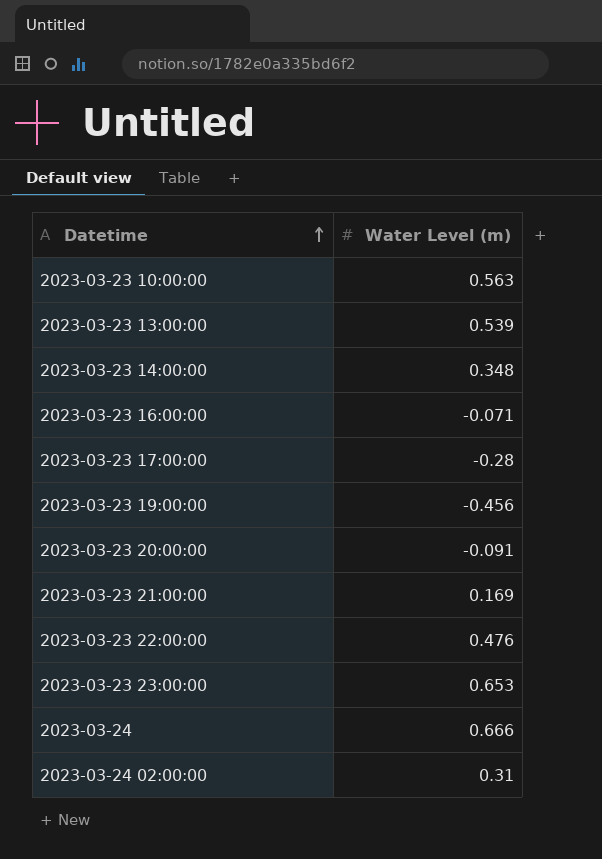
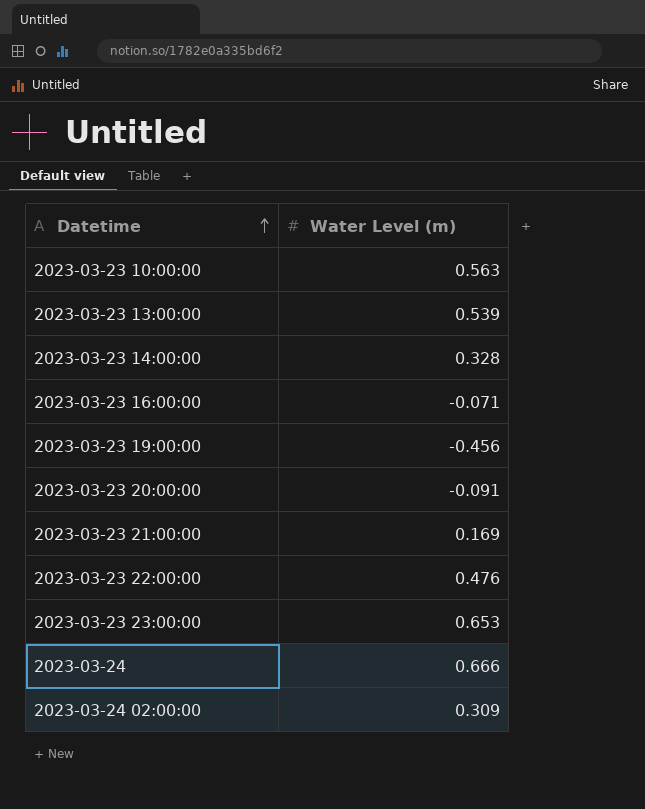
row 2023-03-23 17:00:00: -0.28 -> none
2023-03-23 14:00:00 | Water Level (m): 0.348 -> 0.328
2023-03-24 02:00:00 | Water Level (m): 0.31 -> 0.309

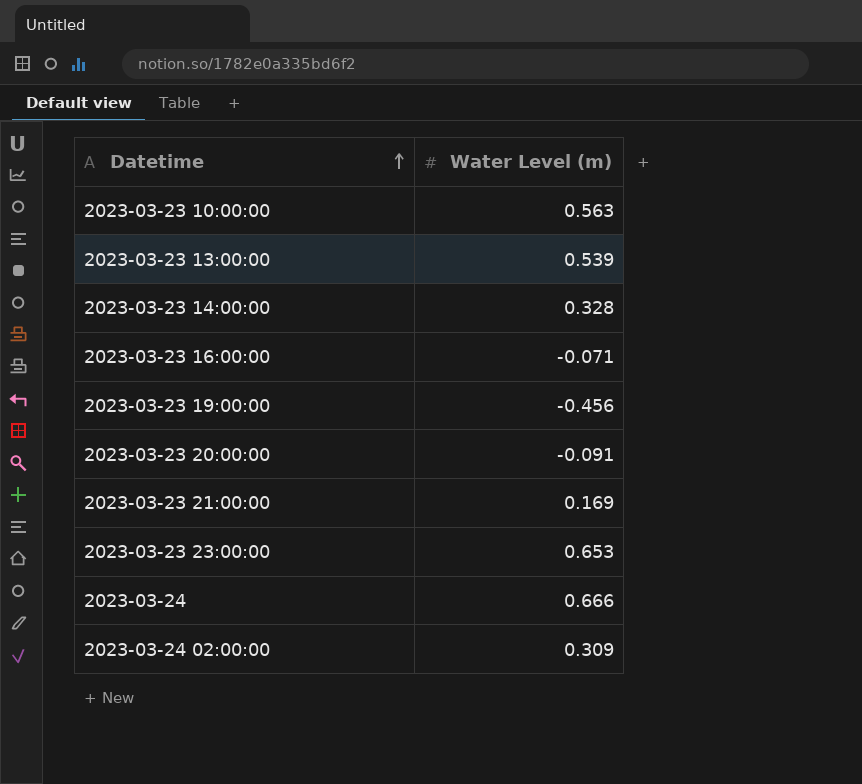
row 2023-03-23 22:00:00: 0.476 -> none

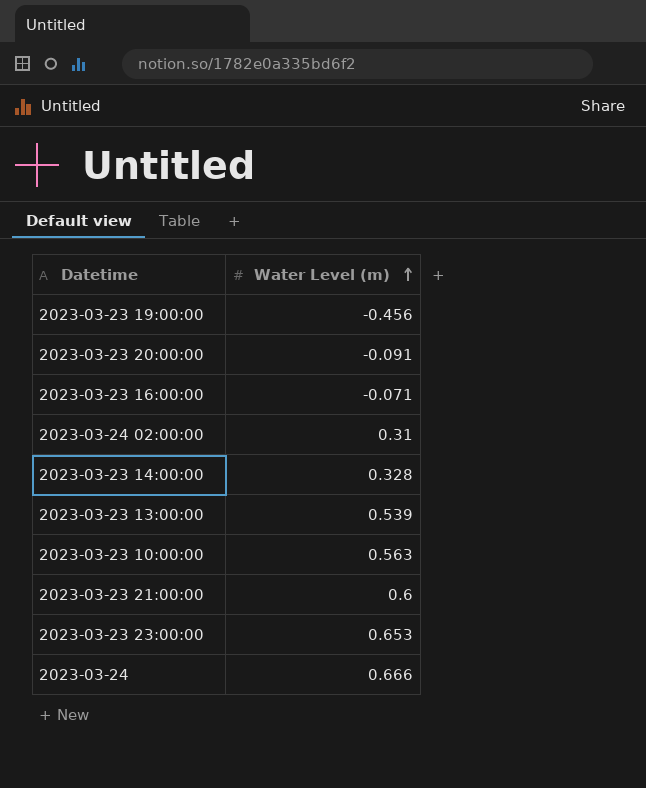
row order: Datetime ascending -> Water Level (m) ascending
2023-03-24 02:00:00 | Water Level (m): 0.309 -> 0.31
2023-03-23 21:00:00 | Water Level (m): 0.169 -> 0.6

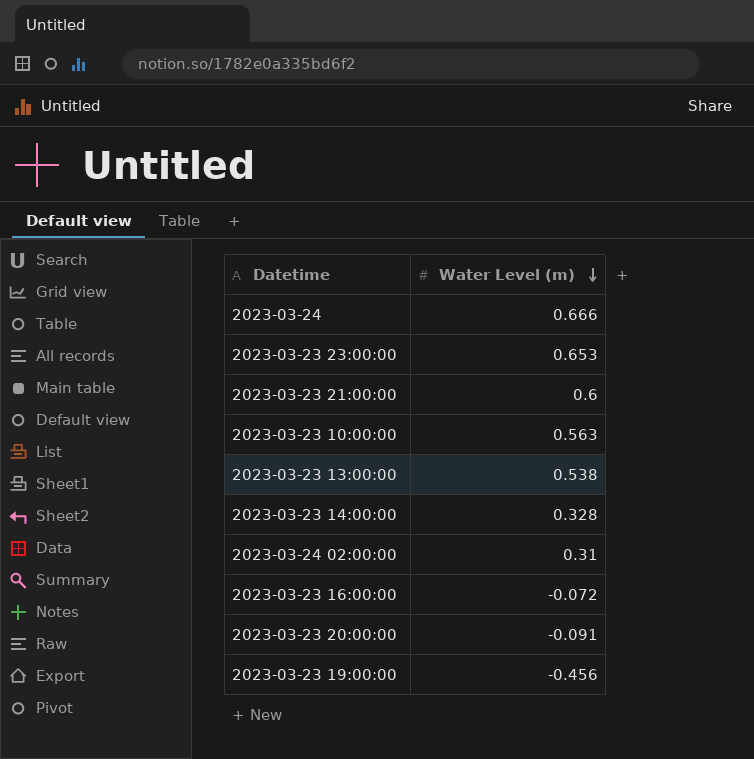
row order: Water Level (m) ascending -> Water Level (m) descending
2023-03-23 13:00:00 | Water Level (m): 0.539 -> 0.538
2023-03-23 16:00:00 | Water Level (m): -0.071 -> -0.072

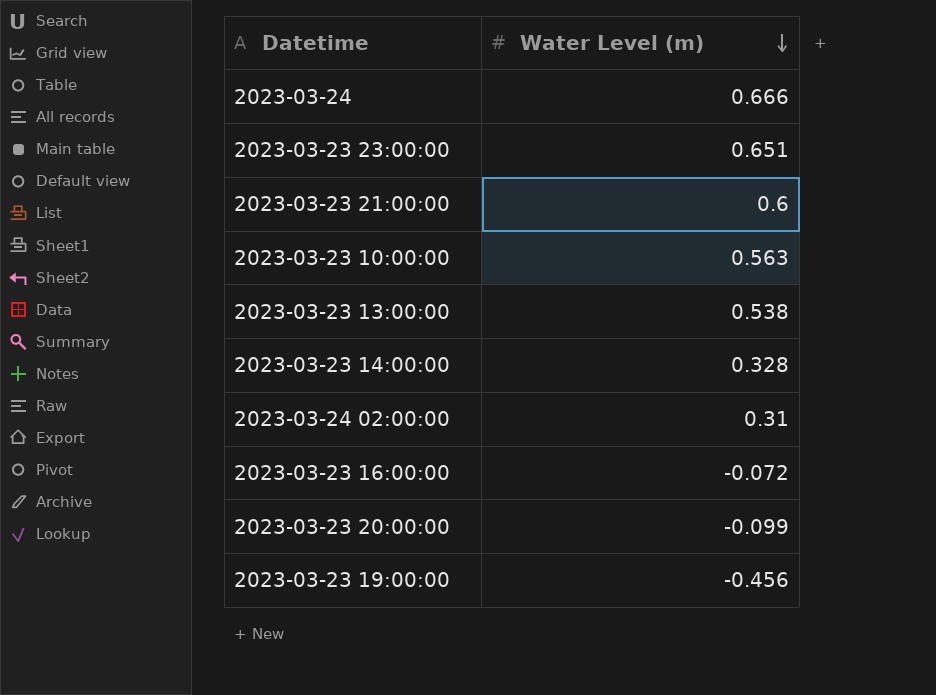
2023-03-23 23:00:00 | Water Level (m): 0.653 -> 0.651
2023-03-23 20:00:00 | Water Level (m): -0.091 -> -0.099

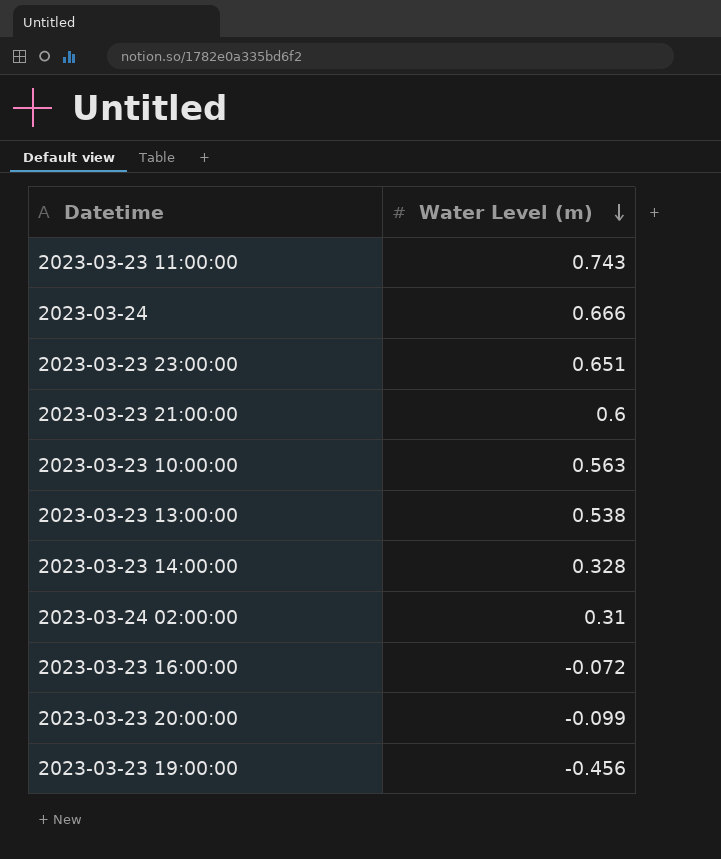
row 2023-03-23 11:00:00: none -> 0.743

